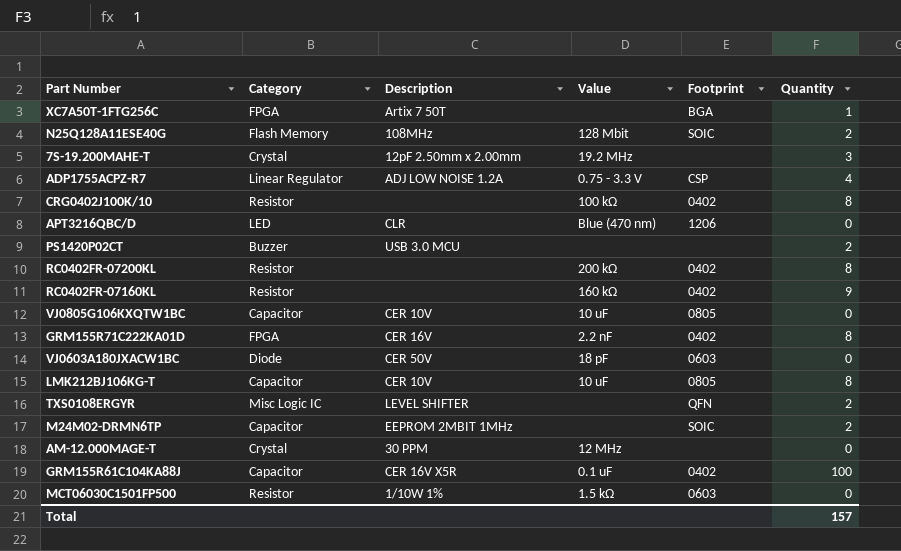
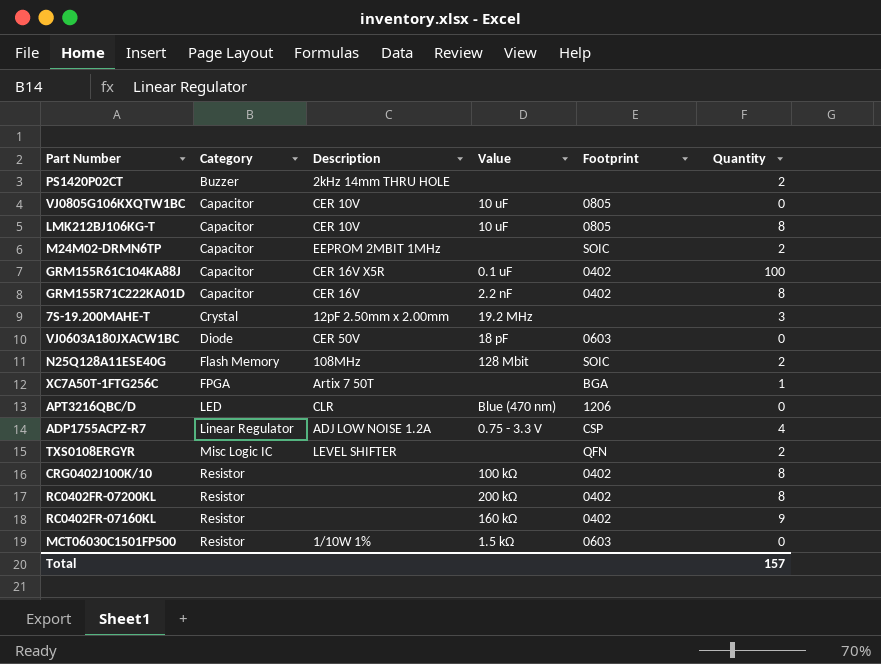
row order: none -> Category ascending
row AM-12.000MAGE-T: Crystal | 30 PPM | 12 MHz | none | 0 -> none
PS1420P02CT | Description: USB 3.0 MCU -> 2kHz 14mm THRU HOLE
GRM155R71C222KA01D | Category: FPGA -> Capacitor

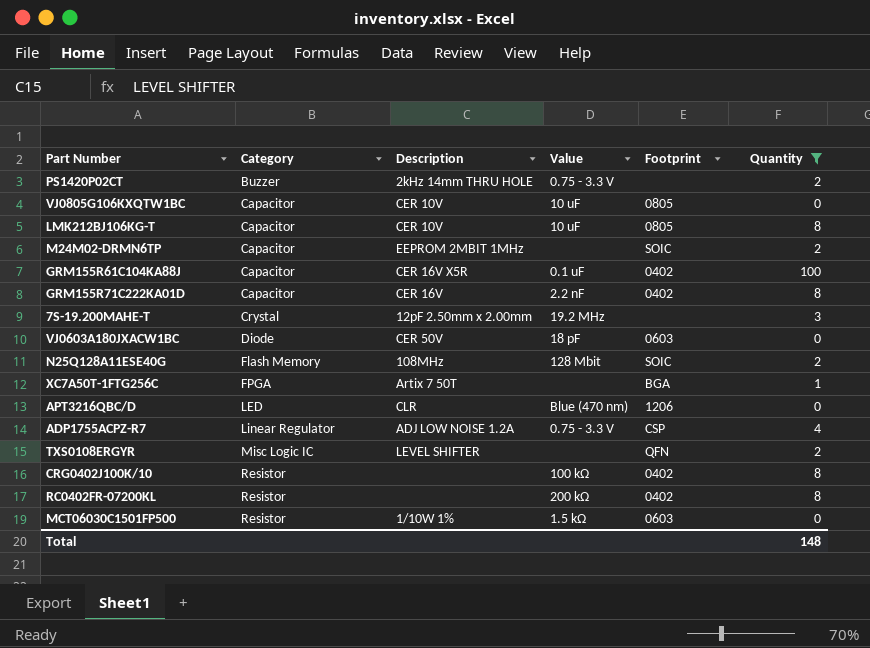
filter: none -> Quantity != 9
PS1420P02CT | Value: none -> 0.75 - 3.3 V
Total | Quantity: 157 -> 148

